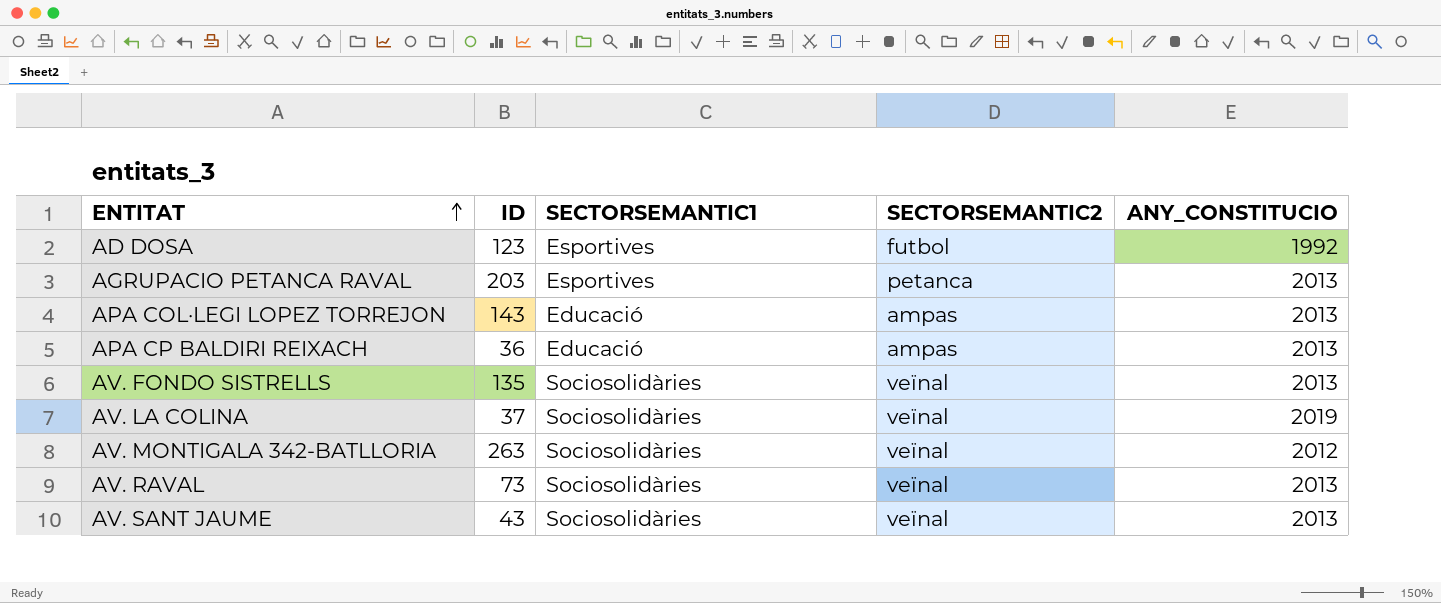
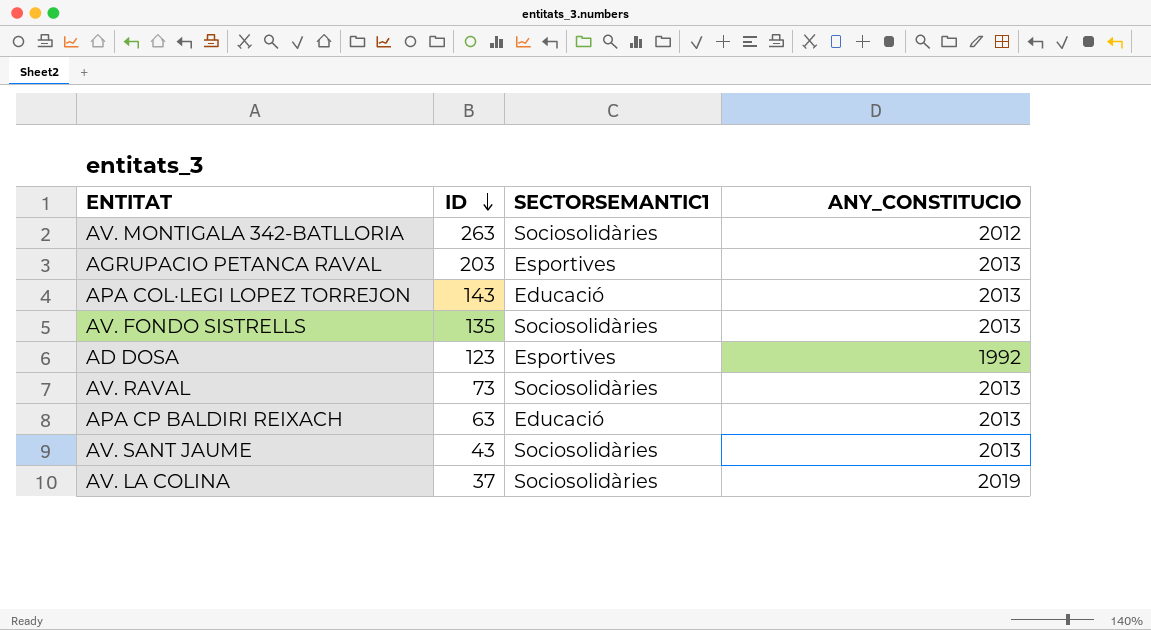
row order: ENTITAT ascending -> ID descending
column SECTORSEMANTIC2 | position: 4 -> none
APA CP BALDIRI REIXACH | ID: 36 -> 63

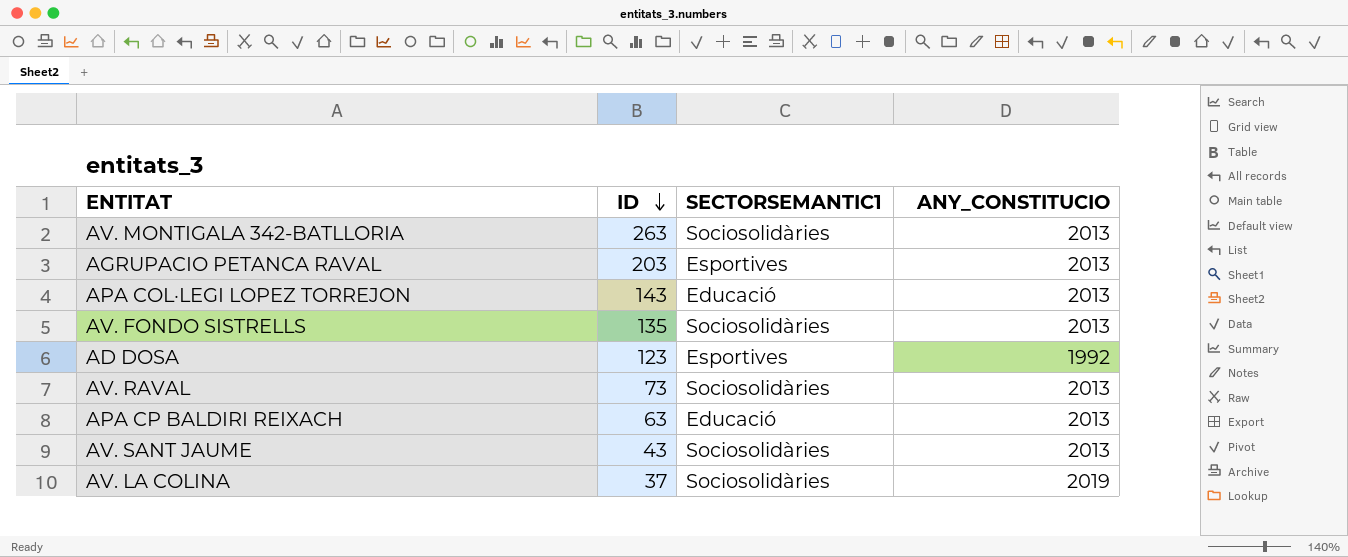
AV. MONTIGALA 342-BATLLORIA | ANY_CONSTITUCIO: 2012 -> 2013

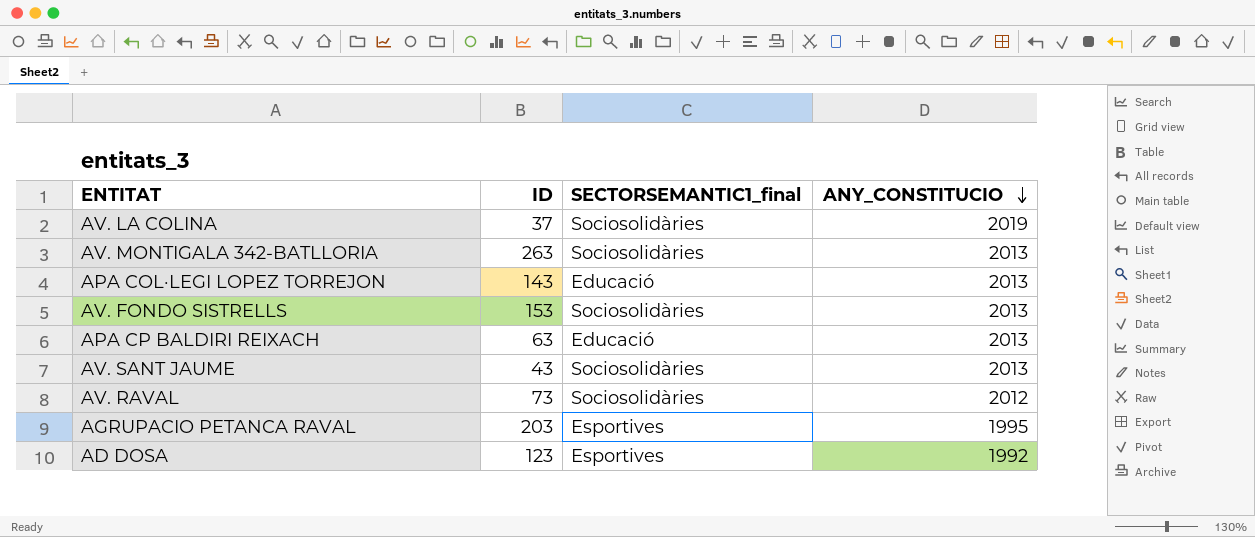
row order: ID descending -> ANY_CONSTITUCIO descending
column name: SECTORSEMANTIC1 -> SECTORSEMANTIC1_final
AV. FONDO SISTRELLS | ID: 135 -> 153
AV. RAVAL | ANY_CONSTITUCIO: 2013 -> 2012
AGRUPACIO PETANCA RAVAL | ANY_CONSTITUCIO: 2013 -> 1995

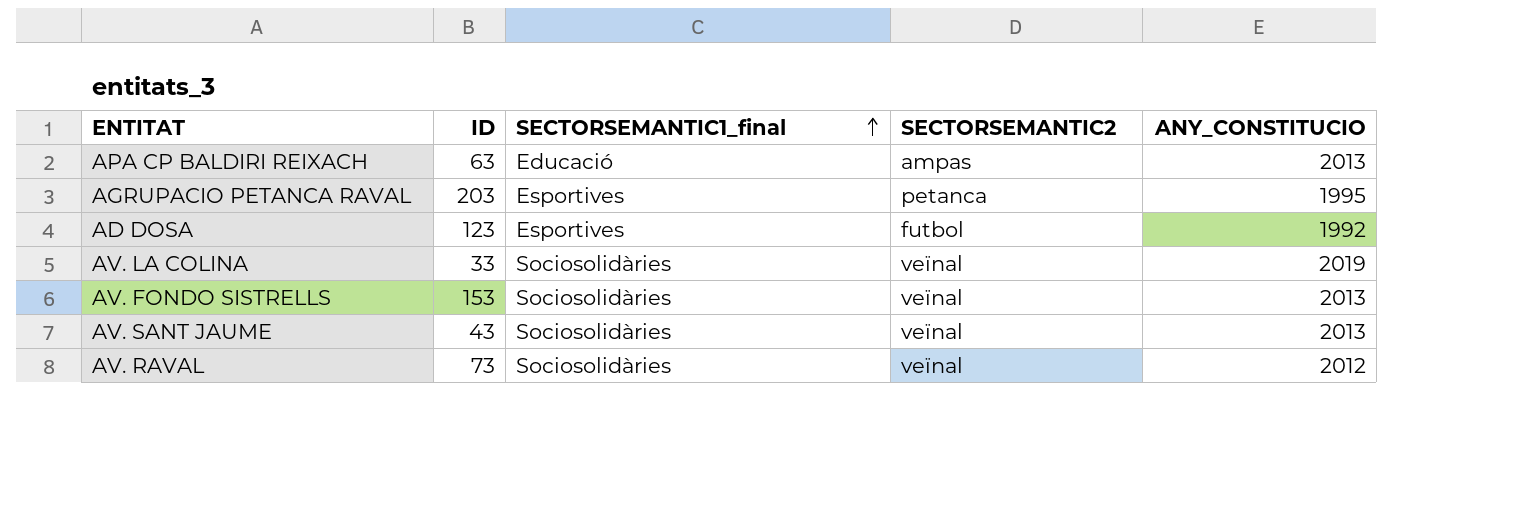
row order: ANY_CONSTITUCIO descending -> SECTORSEMANTIC1_final ascending
column SECTORSEMANTIC2 | position: none -> 4
row AV. MONTIGALA 342-BATLLORIA: 263 | Sociosolidàries | 2013 -> none
row APA COL·LEGI LOPEZ TORREJON: 143 | Educació | 2013 -> none
AV. LA COLINA | ID: 37 -> 33

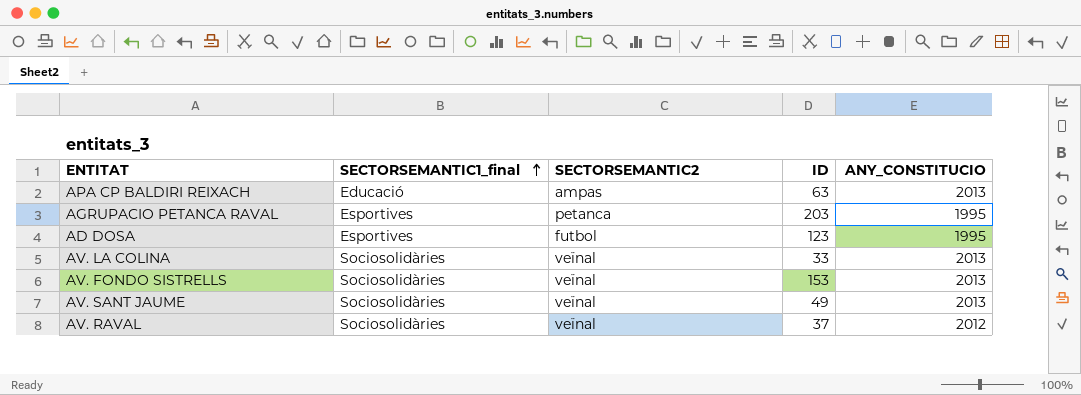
column ID | position: 2 -> 4
AD DOSA | ANY_CONSTITUCIO: 1992 -> 1995
AV. LA COLINA | ANY_CONSTITUCIO: 2019 -> 2013
AV. SANT JAUME | ID: 43 -> 49
AV. RAVAL | ID: 73 -> 37

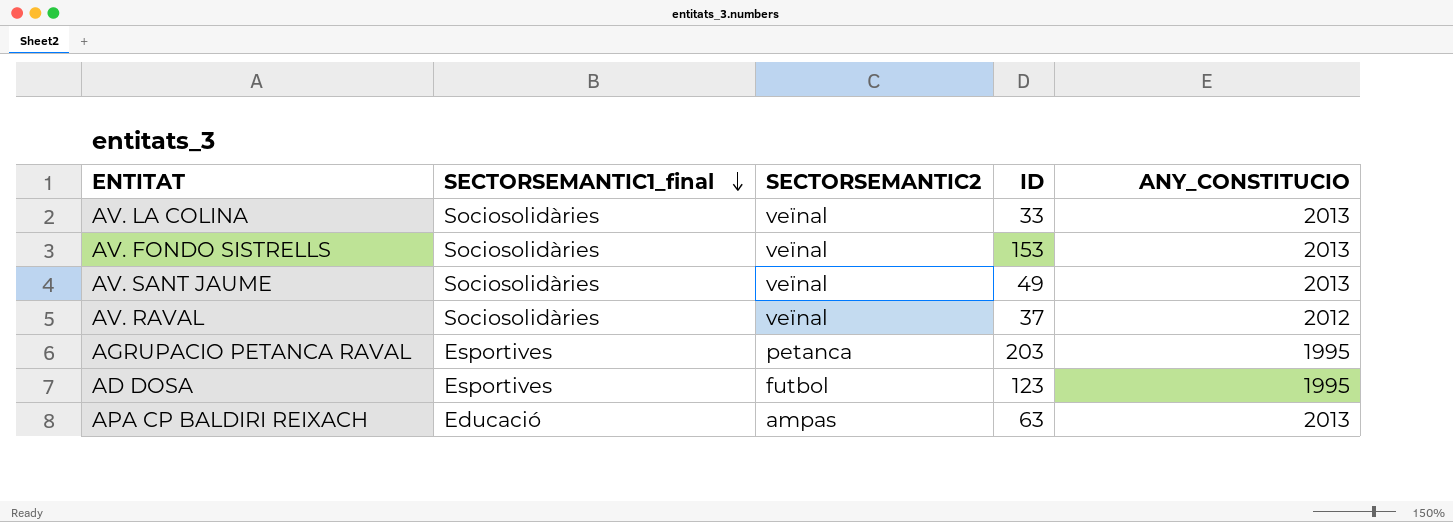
row order: SECTORSEMANTIC1_final ascending -> SECTORSEMANTIC1_final descending

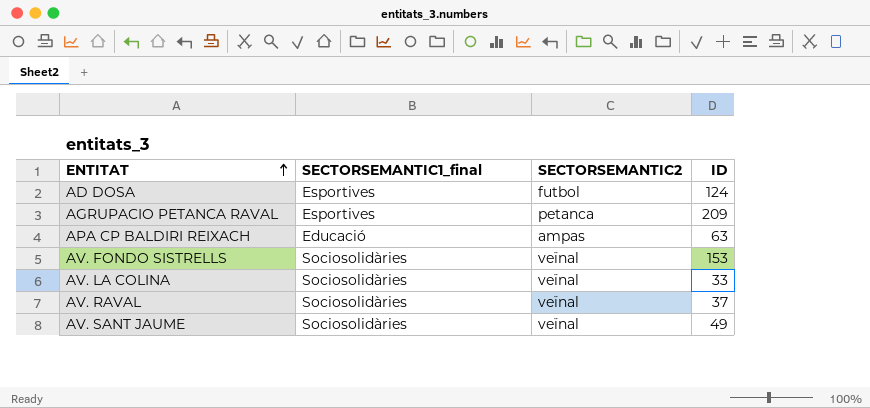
row order: SECTORSEMANTIC1_final descending -> ENTITAT ascending
column ANY_CONSTITUCIO | position: 5 -> none
AD DOSA | ID: 123 -> 124
AGRUPACIO PETANCA RAVAL | ID: 203 -> 209

